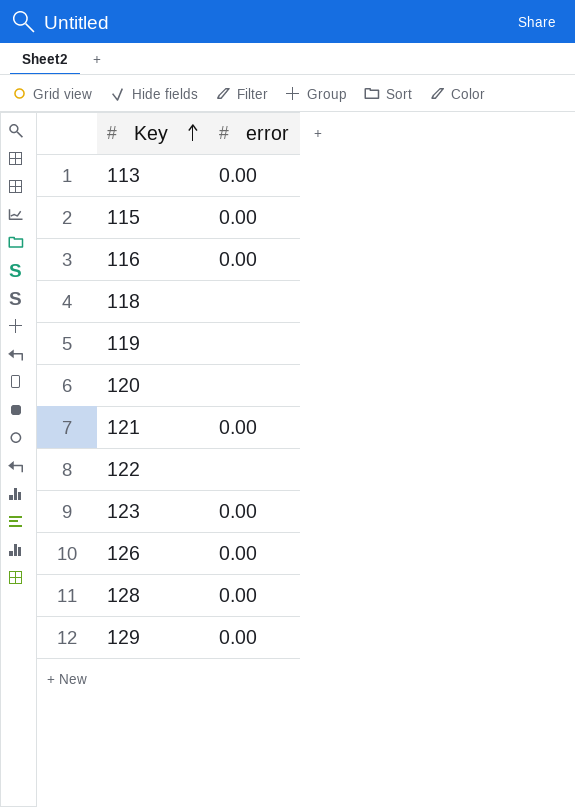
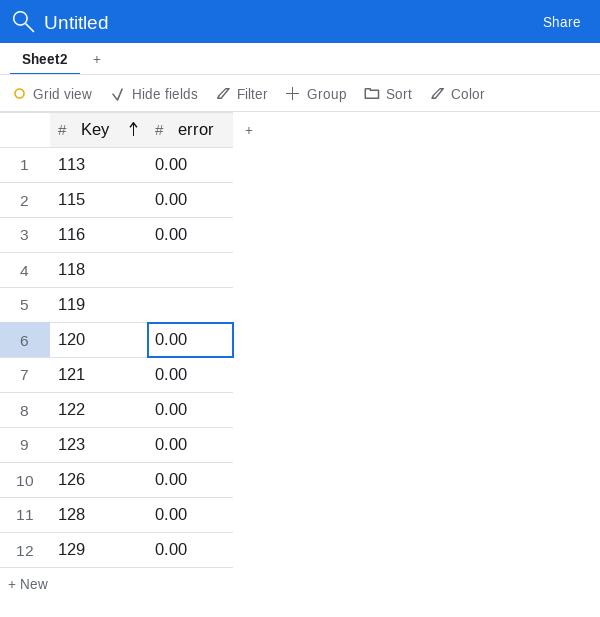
120 | error: none -> 0.00
122 | error: none -> 0.00

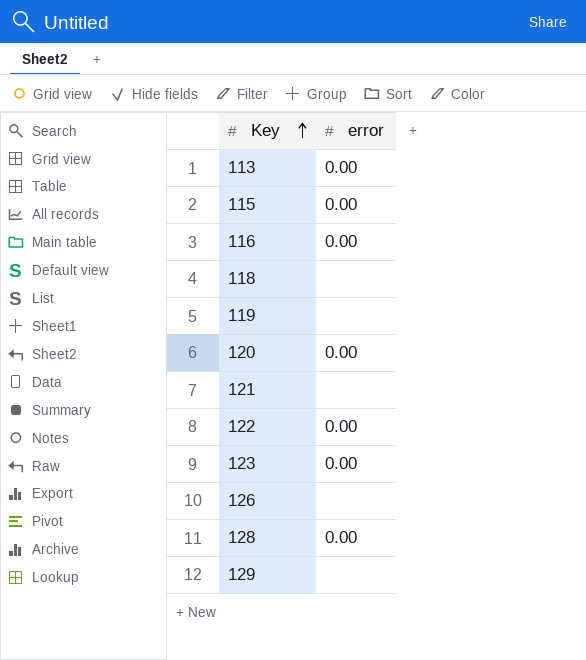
121 | error: 0.00 -> none
126 | error: 0.00 -> none
129 | error: 0.00 -> none

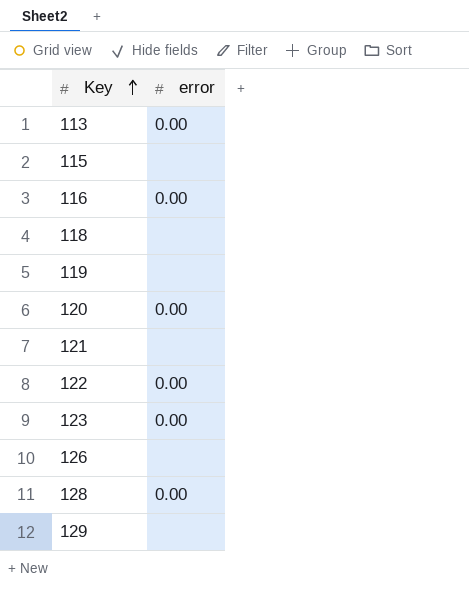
115 | error: 0.00 -> none

